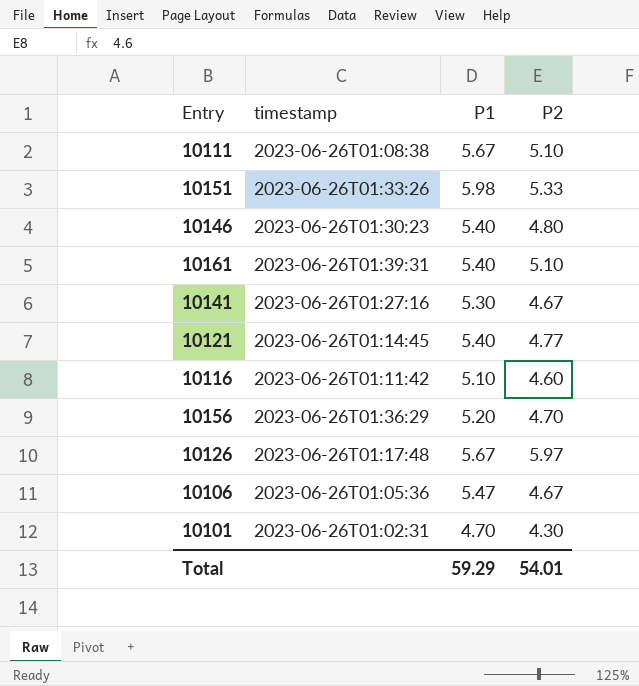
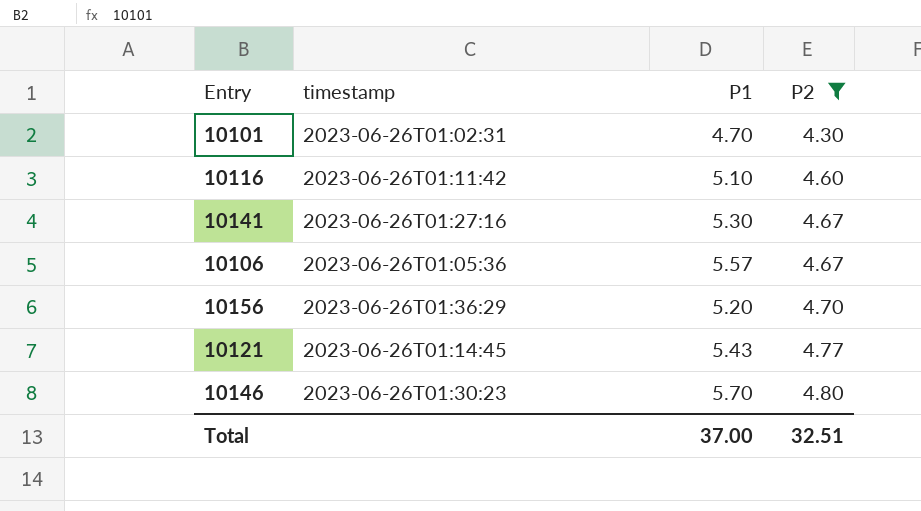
filter: none -> P2 <= 4.80
row order: none -> P2 ascending
10106 | P1: 5.47 -> 5.57
10121 | P1: 5.40 -> 5.43
10146 | P1: 5.40 -> 5.70
Total | P1: 59.29 -> 37.00
Total | P2: 54.01 -> 32.51

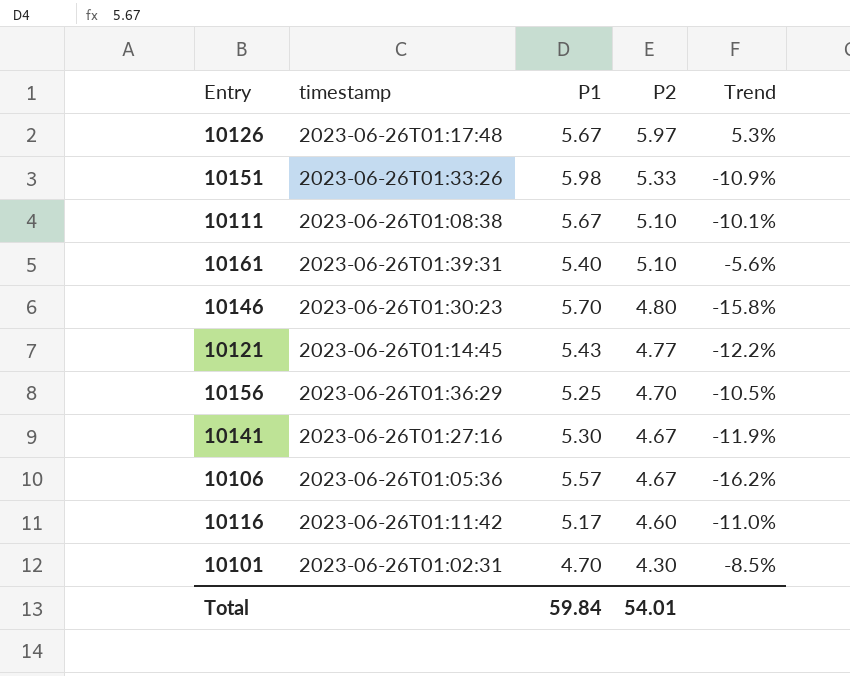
filter: P2 <= 4.80 -> none
row order: P2 ascending -> P2 descending
column Trend | formula: none -> ([P2] - [P1]) / [P1]
10156 | P1: 5.20 -> 5.25
10116 | P1: 5.10 -> 5.17
Total | P1: 37.00 -> 59.84
Total | P2: 32.51 -> 54.01

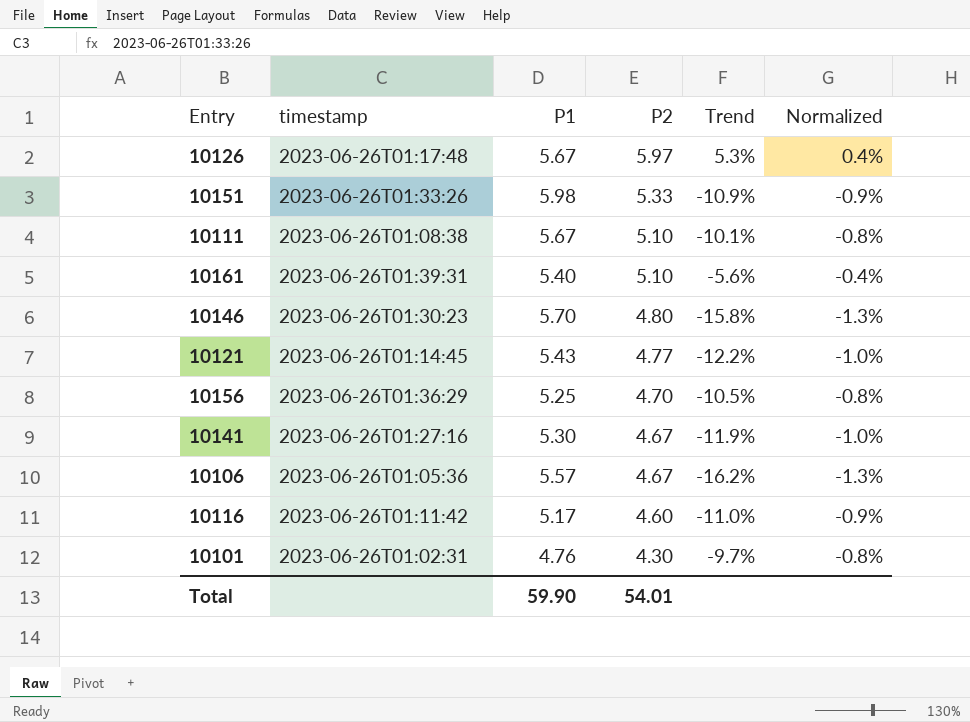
column Normalized | formula: none -> [Trend] * 0.08
10101 | P1: 4.70 -> 4.76
10101 | Trend: -8.5% -> -9.7%
Total | P1: 59.84 -> 59.90

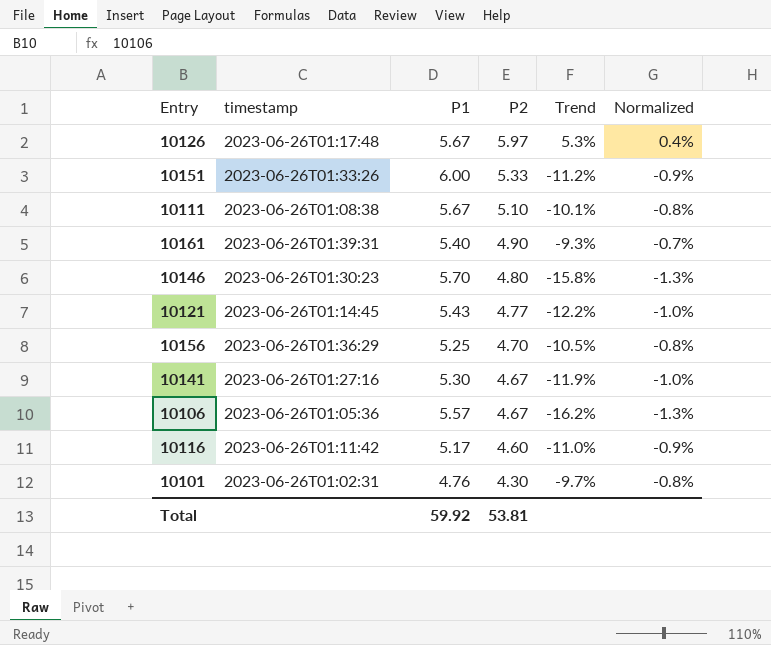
10151 | P1: 5.98 -> 6.00
10151 | Trend: -10.9% -> -11.2%
10161 | P2: 5.10 -> 4.90
10161 | Trend: -5.6% -> -9.3%
10161 | Normalized: -0.4% -> -0.7%
Total | P1: 59.90 -> 59.92
Total | P2: 54.01 -> 53.81

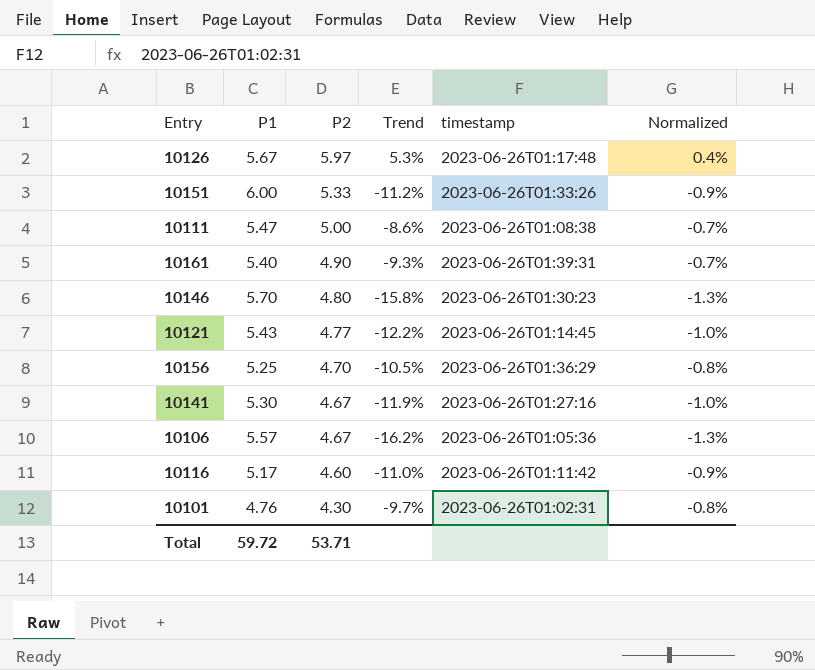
column timestamp | position: 2 -> 5
10111 | P1: 5.67 -> 5.47
10111 | P2: 5.10 -> 5.00
10111 | Trend: -10.1% -> -8.6%
10111 | Normalized: -0.8% -> -0.7%
Total | P1: 59.92 -> 59.72
Total | P2: 53.81 -> 53.71

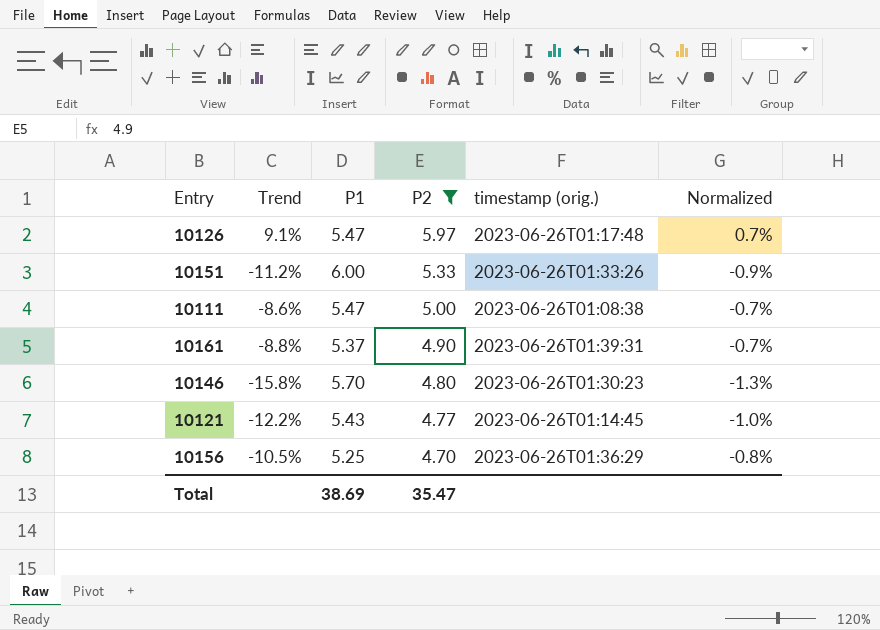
filter: none -> P2 >= 4.70
column Trend | position: 4 -> 2
column name: timestamp -> timestamp (orig.)
10126 | Trend: 5.3% -> 9.1%
10126 | P1: 5.67 -> 5.47
10126 | Normalized: 0.4% -> 0.7%
10161 | Trend: -9.3% -> -8.8%
10161 | P1: 5.40 -> 5.37
Total | P1: 59.72 -> 38.69
Total | P2: 53.71 -> 35.47

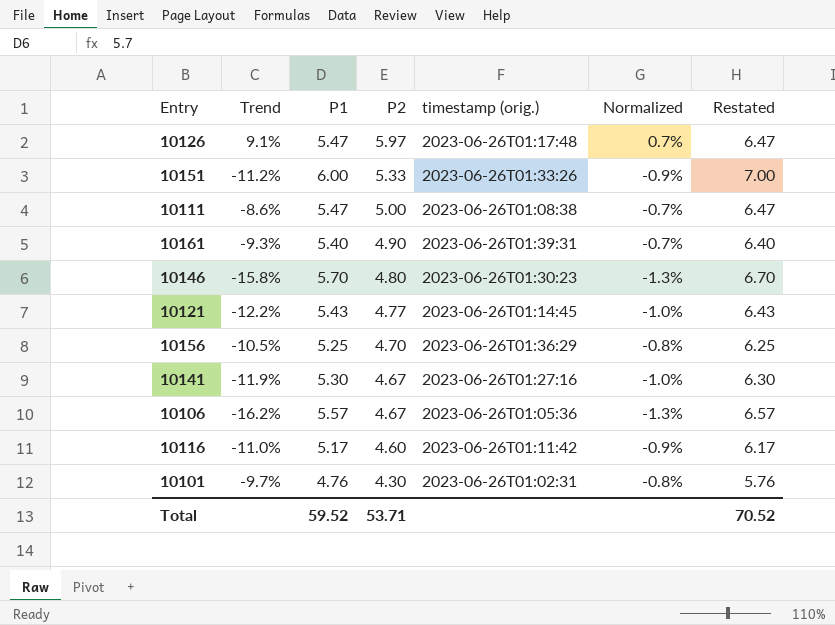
filter: P2 >= 4.70 -> none
column Restated | formula: none -> [P1] + 1
10161 | Trend: -8.8% -> -9.3%
10161 | P1: 5.37 -> 5.40
Total | P1: 38.69 -> 59.52
Total | P2: 35.47 -> 53.71

